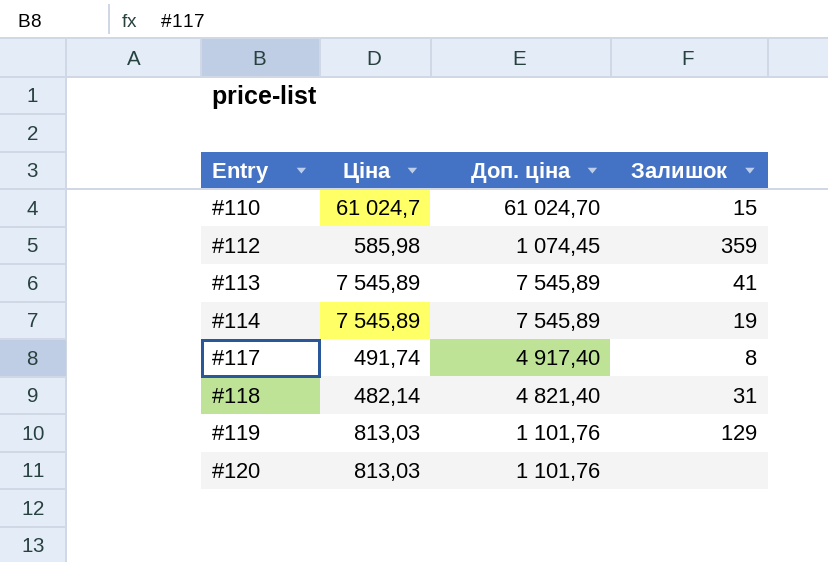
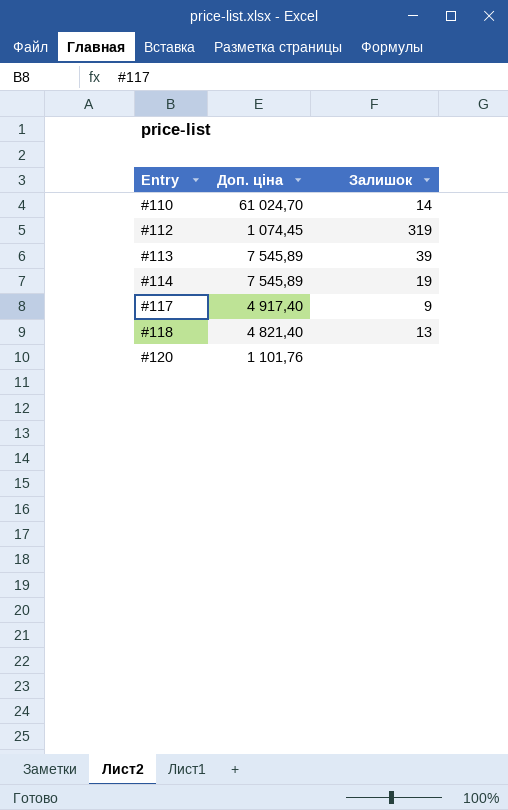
column Ціна | position: 2 -> none
row #119: 813,03 | 1 101,76 | 129 -> none
#110 | Залишок: 15 -> 14
#112 | Залишок: 359 -> 319
#113 | Залишок: 41 -> 39
#117 | Залишок: 8 -> 9
#118 | Залишок: 31 -> 13

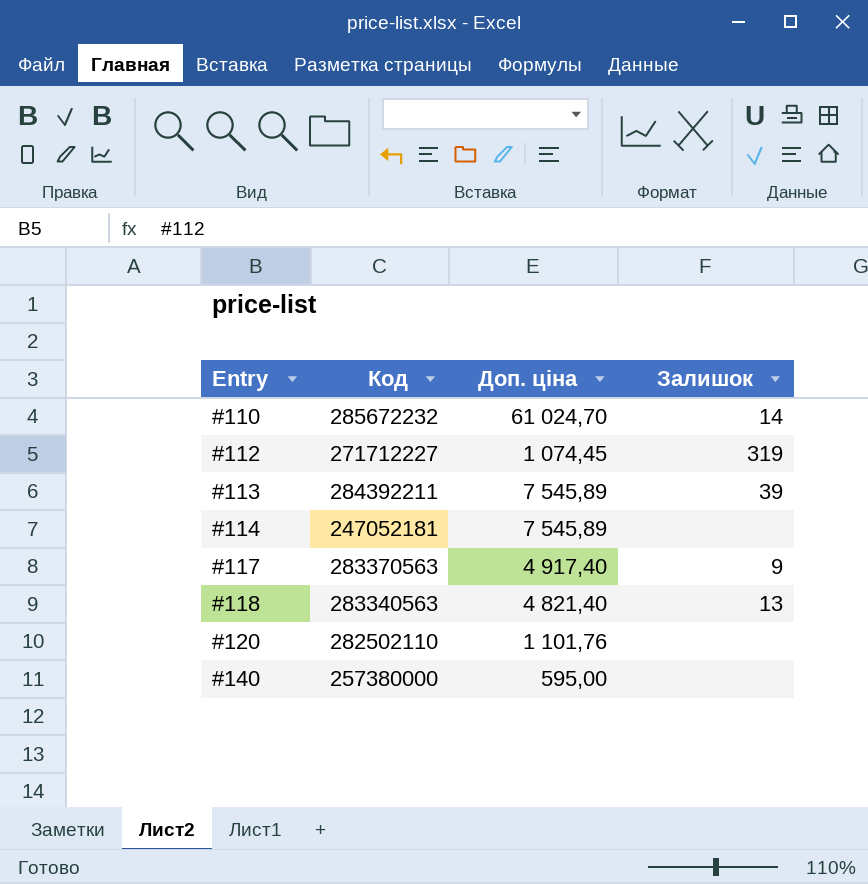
column Код | position: none -> 2
#114 | Залишок: 19 -> none
row #140: none -> 257380000 | 595,00 | none

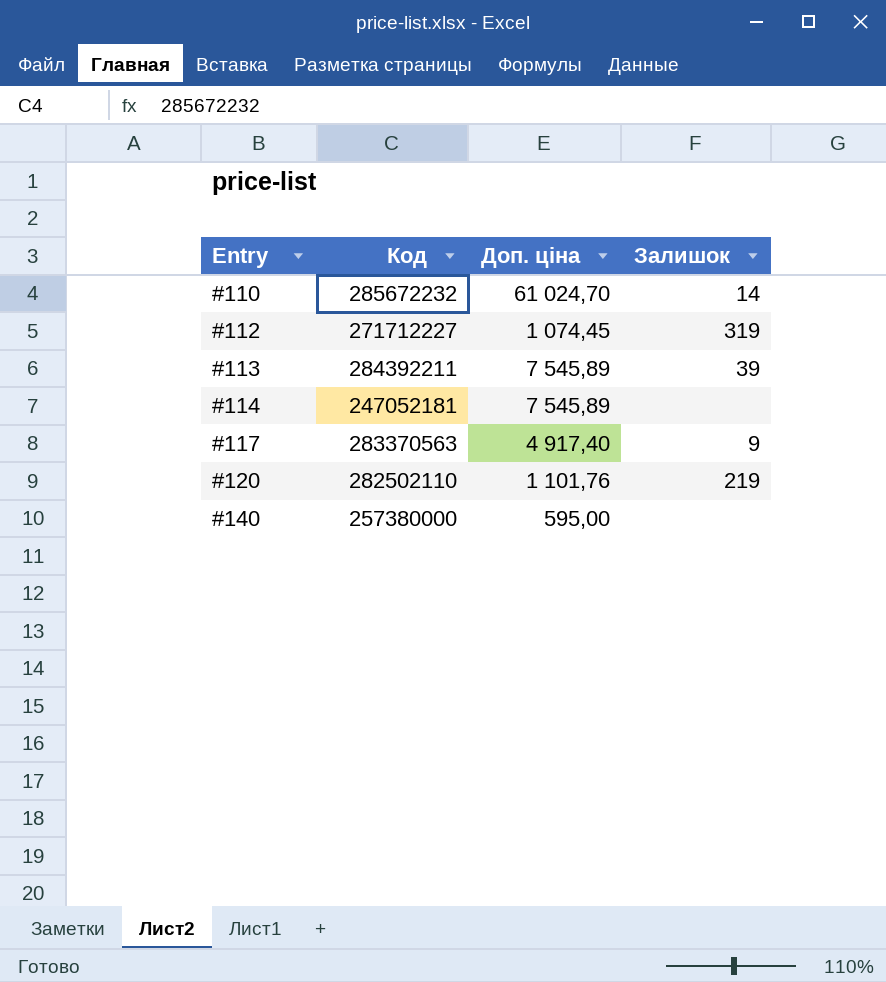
row #118: 283340563 | 4 821,40 | 13 -> none
#120 | Залишок: none -> 219

